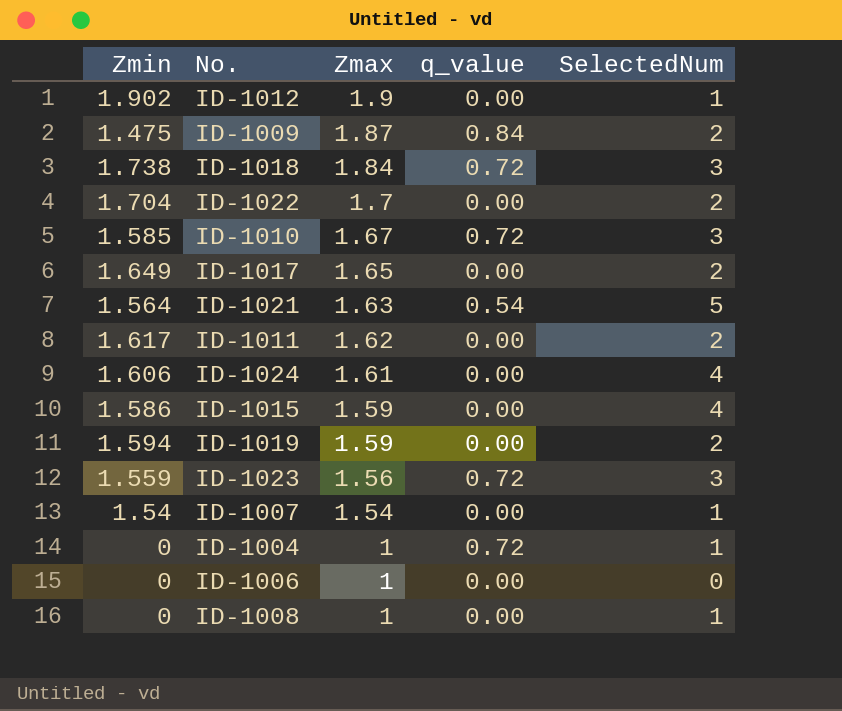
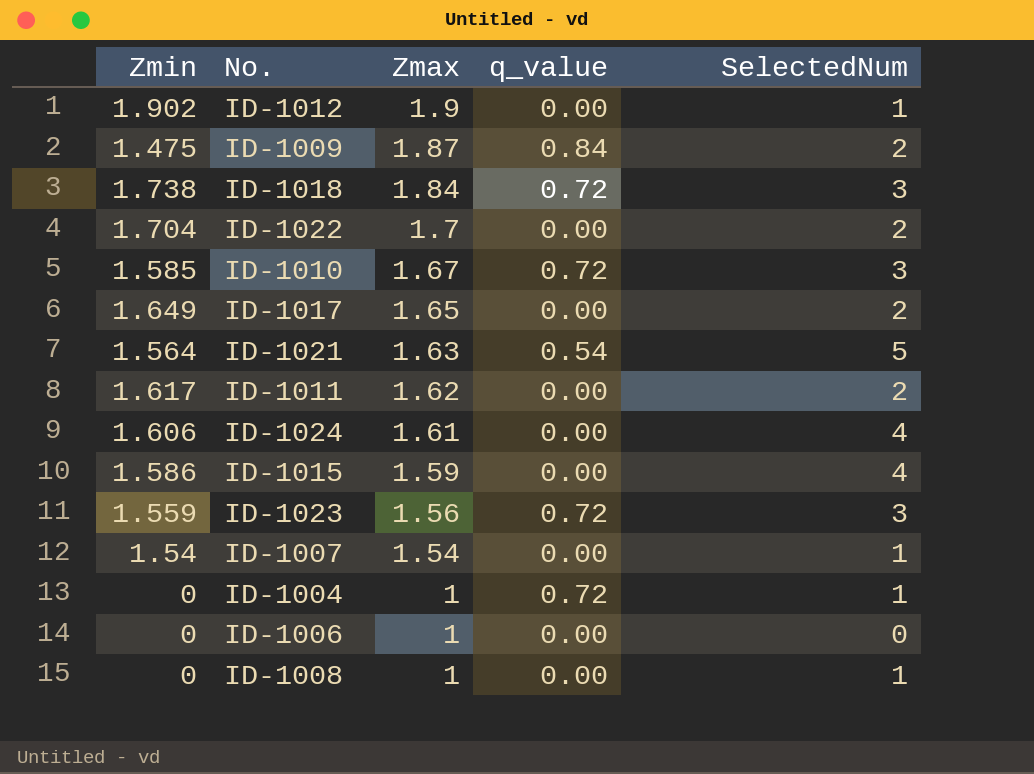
row ID-1019: 1.594 | 1.59 | 0.00 | 2 -> none

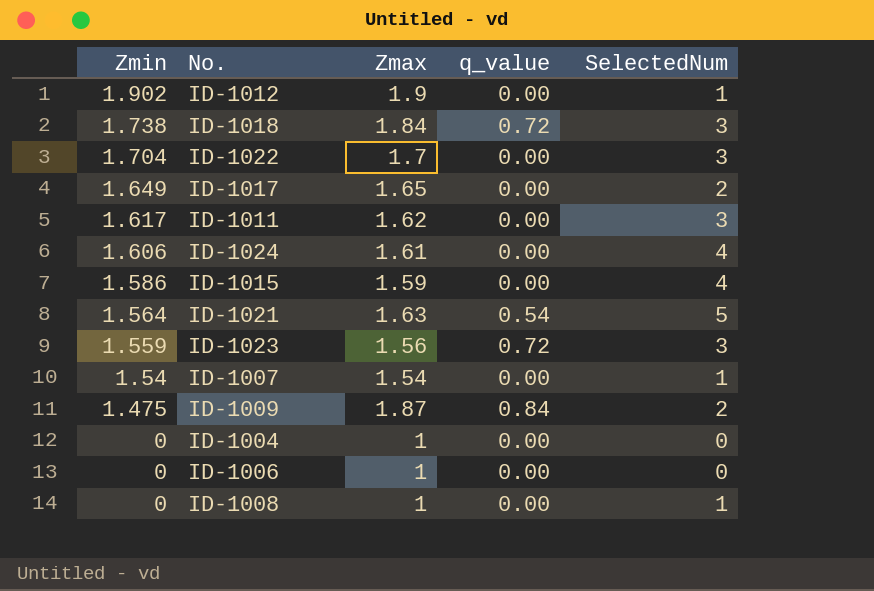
row order: Zmax descending -> Zmin descending
row ID-1010: 1.585 | 1.67 | 0.72 | 3 -> none
ID-1022 | SelectedNum: 2 -> 3
ID-1011 | SelectedNum: 2 -> 3
ID-1004 | q_value: 0.72 -> 0.00
ID-1004 | SelectedNum: 1 -> 0

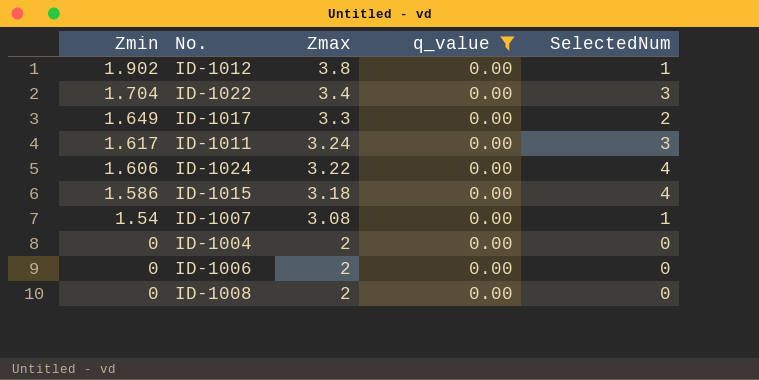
filter: none -> q_value = 0.00
ID-1012 | Zmax: 1.9 -> 3.8
ID-1022 | Zmax: 1.7 -> 3.4
ID-1017 | Zmax: 1.65 -> 3.3
ID-1011 | Zmax: 1.62 -> 3.24
ID-1024 | Zmax: 1.61 -> 3.22
ID-1015 | Zmax: 1.59 -> 3.18
ID-1007 | Zmax: 1.54 -> 3.08
ID-1004 | Zmax: 1 -> 2
ID-1006 | Zmax: 1 -> 2
ID-1008 | Zmax: 1 -> 2
ID-1008 | SelectedNum: 1 -> 0

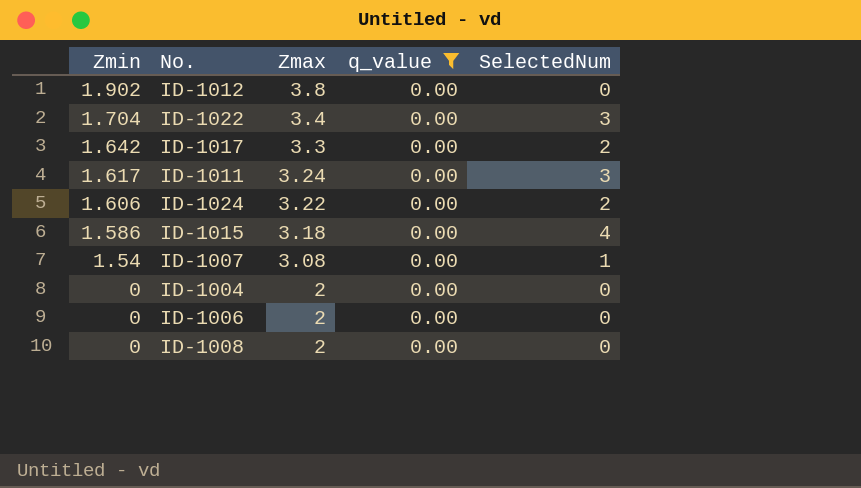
ID-1012 | SelectedNum: 1 -> 0
ID-1017 | Zmin: 1.649 -> 1.642
ID-1024 | SelectedNum: 4 -> 2

